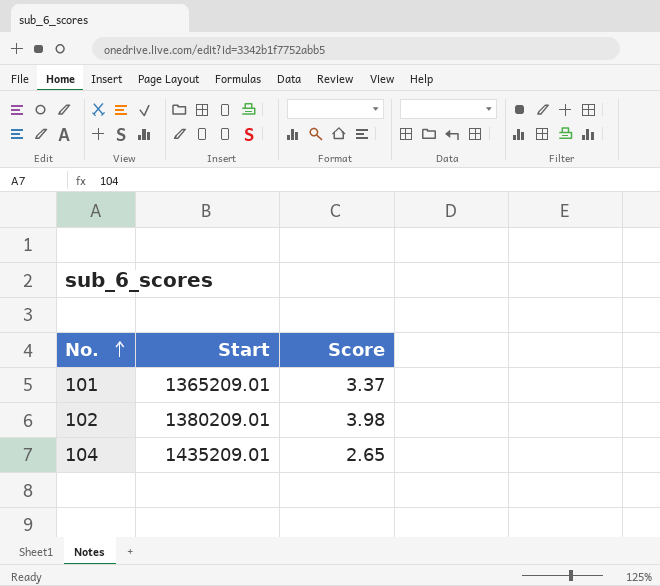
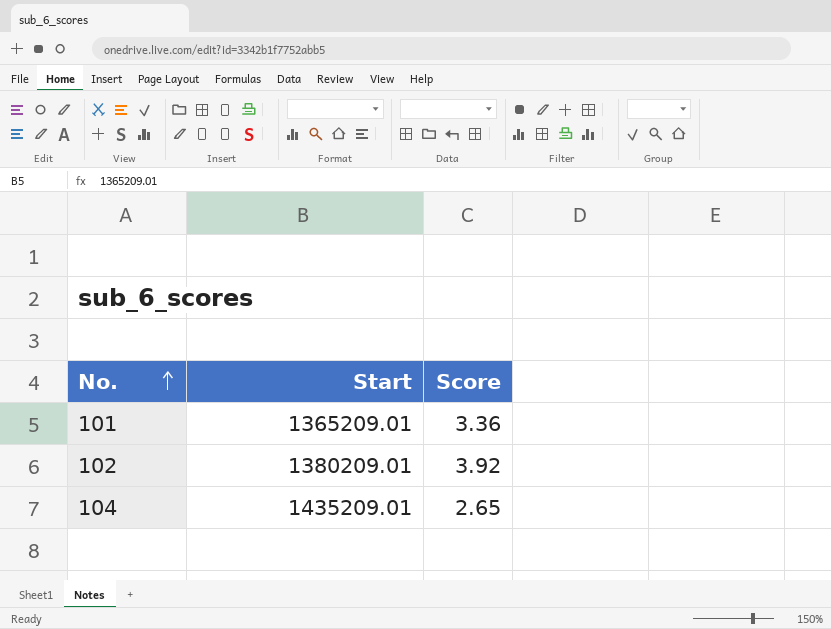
101 | Score: 3.37 -> 3.36
102 | Score: 3.98 -> 3.92

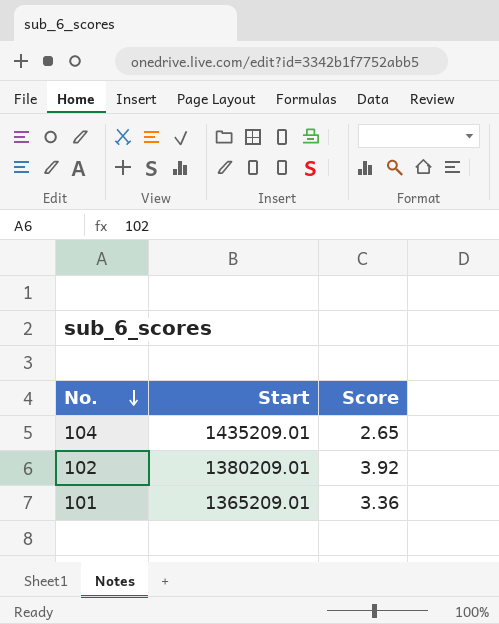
row order: No. ascending -> No. descending

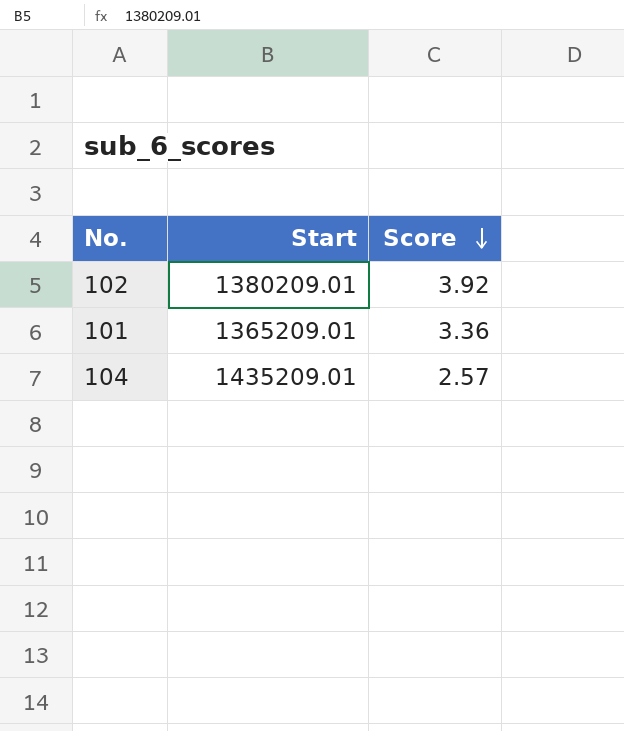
row order: No. descending -> Score descending
104 | Score: 2.65 -> 2.57

